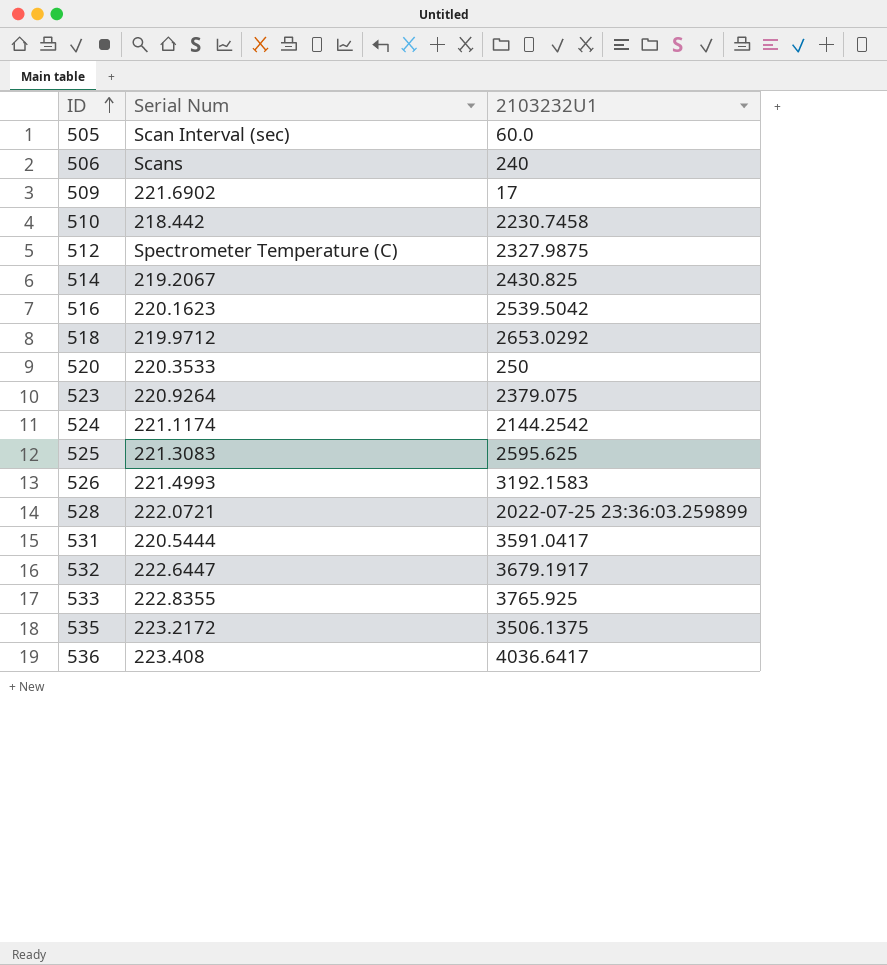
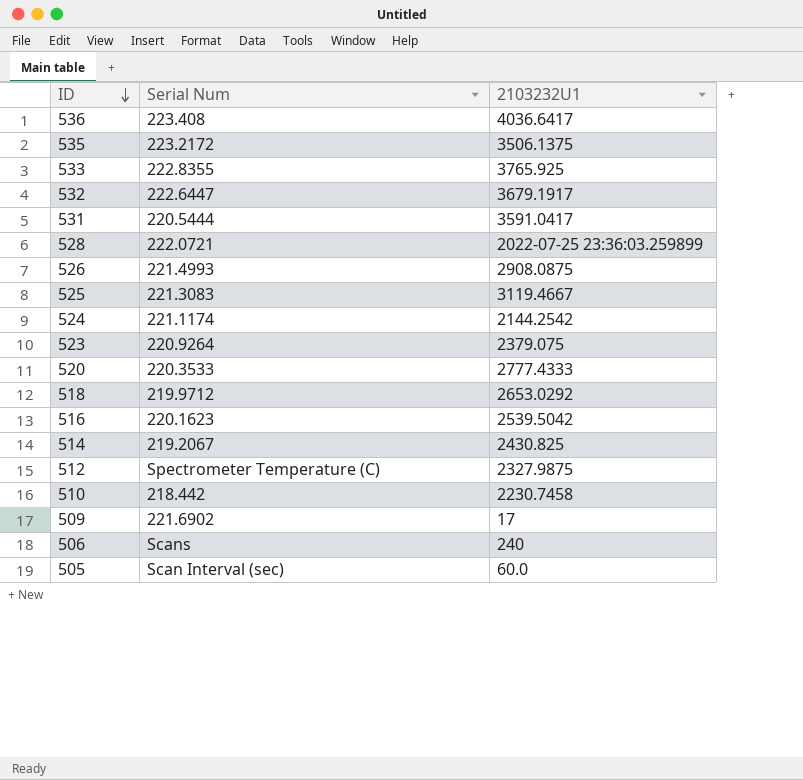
row order: ID ascending -> ID descending
526 | 2103232U1: 3192.1583 -> 2908.0875
525 | 2103232U1: 2595.625 -> 3119.4667
520 | 2103232U1: 250 -> 2777.4333

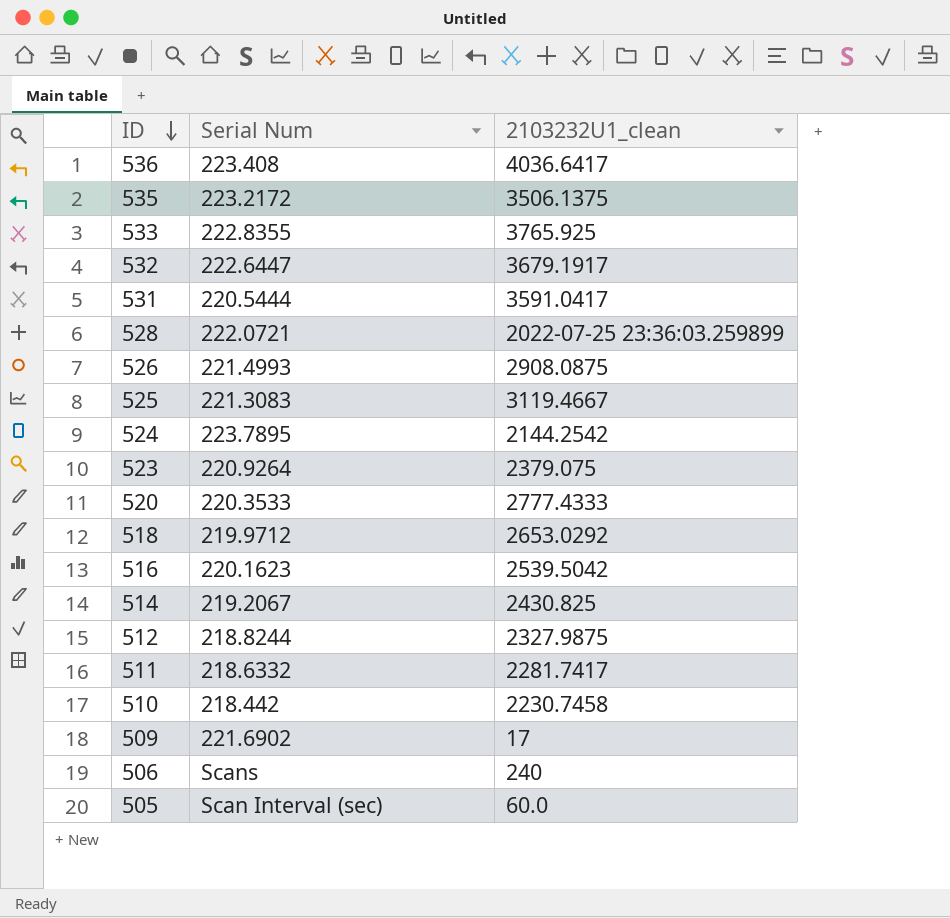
column name: 2103232U1 -> 2103232U1_clean
524 | Serial Num: 221.1174 -> 223.7895
512 | Serial Num: Spectrometer Temperature (C) -> 218.8244
row 511: none -> 218.6332 | 2281.7417

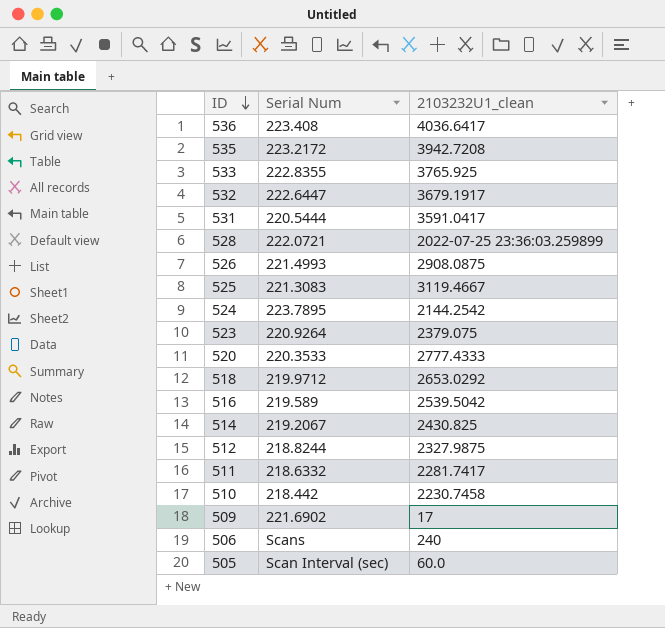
535 | 2103232U1_clean: 3506.1375 -> 3942.7208
516 | Serial Num: 220.1623 -> 219.589

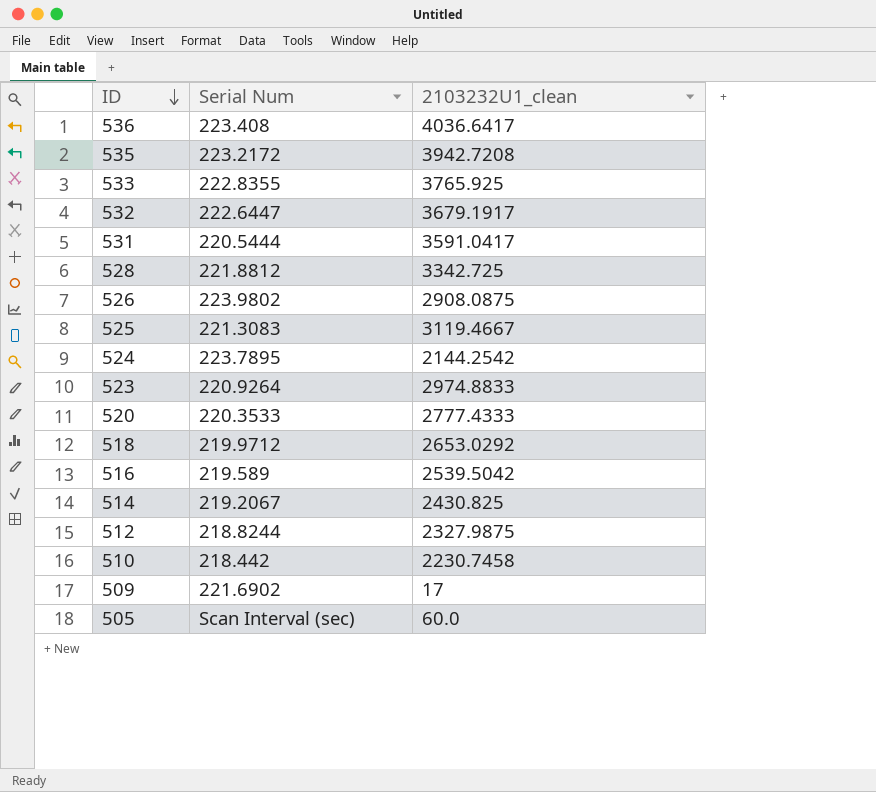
row 511: 218.6332 | 2281.7417 -> none
row 506: Scans | 240 -> none
528 | Serial Num: 222.0721 -> 221.8812
528 | 2103232U1_clean: 2022-07-25 23:36:03.259899 -> 3342.725
526 | Serial Num: 221.4993 -> 223.9802
523 | 2103232U1_clean: 2379.075 -> 2974.8833

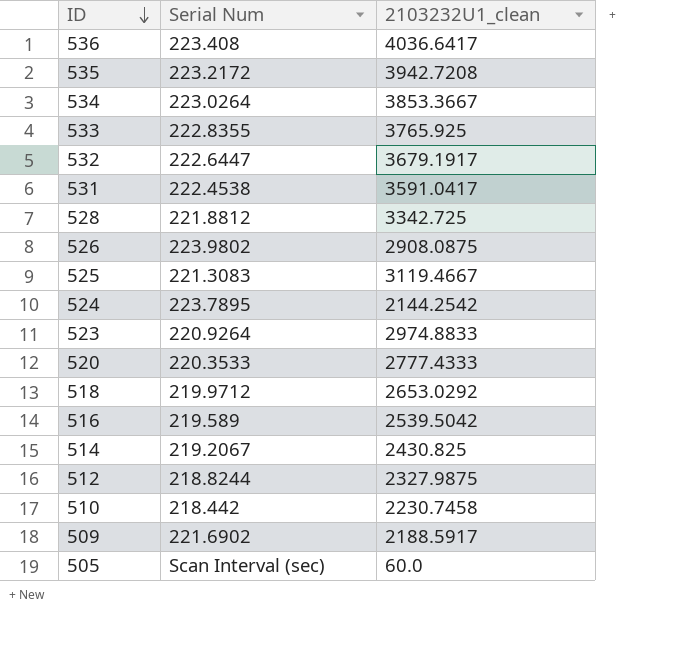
row 534: none -> 223.0264 | 3853.3667
531 | Serial Num: 220.5444 -> 222.4538
509 | 2103232U1_clean: 17 -> 2188.5917

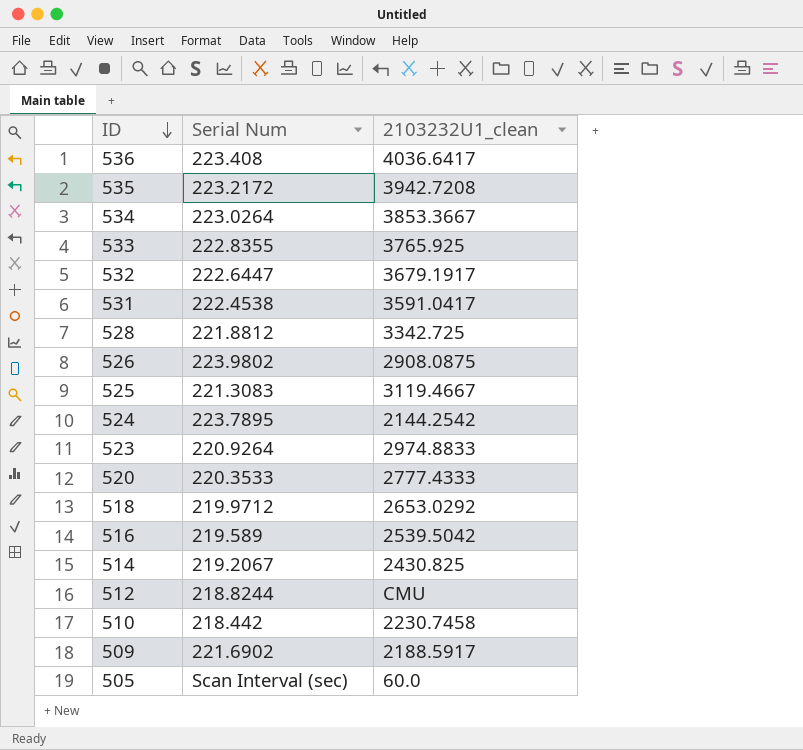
512 | 2103232U1_clean: 2327.9875 -> CMU

